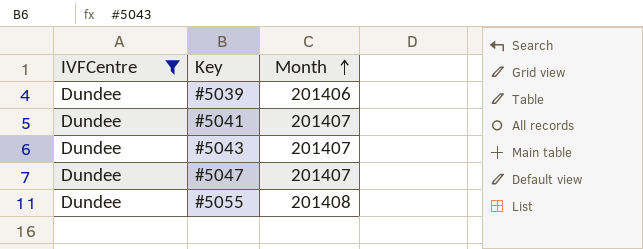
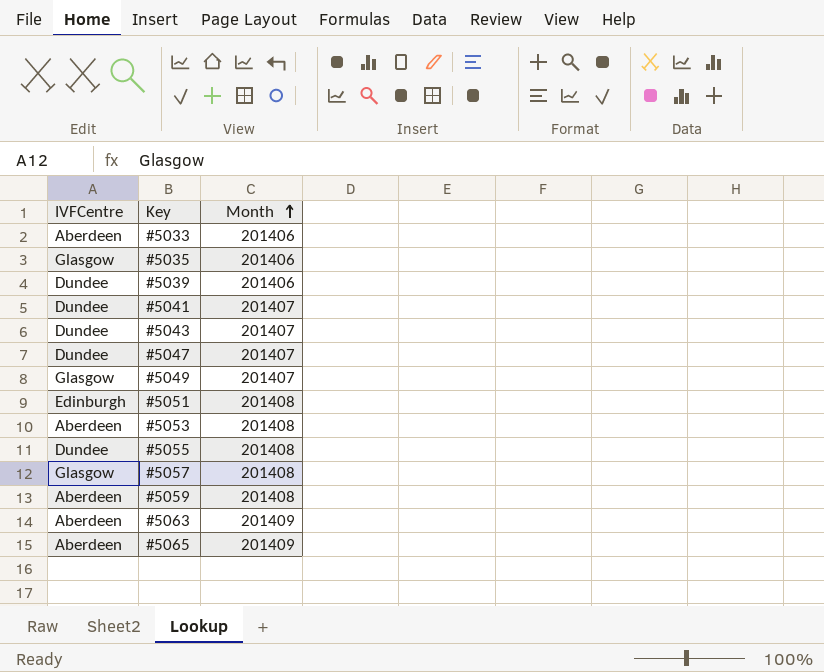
filter: IVFCentre = Dundee -> none

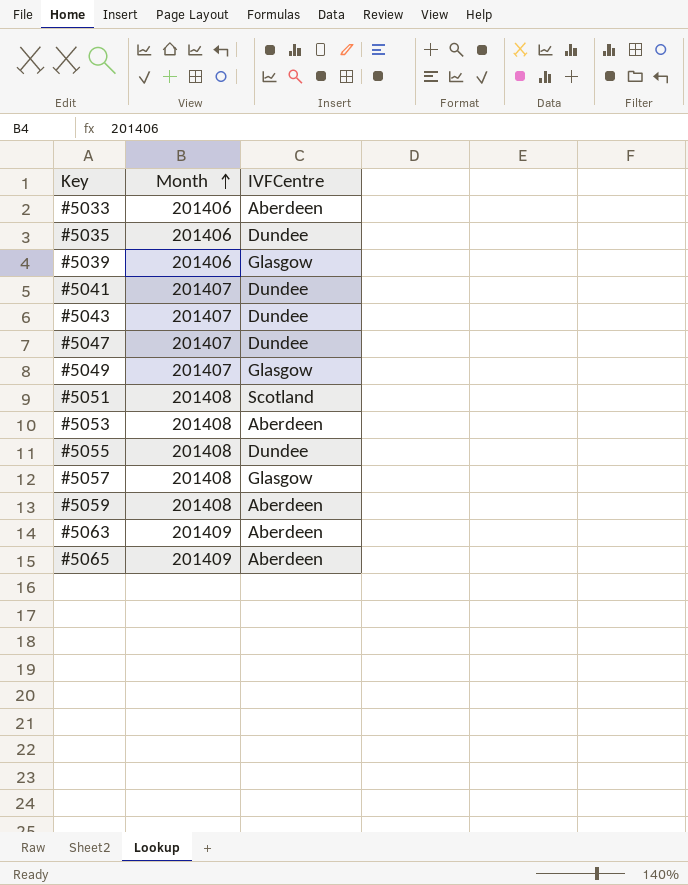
column IVFCentre | position: 1 -> 3
#5035 | IVFCentre: Glasgow -> Dundee
#5039 | IVFCentre: Dundee -> Glasgow
#5051 | IVFCentre: Edinburgh -> Scotland

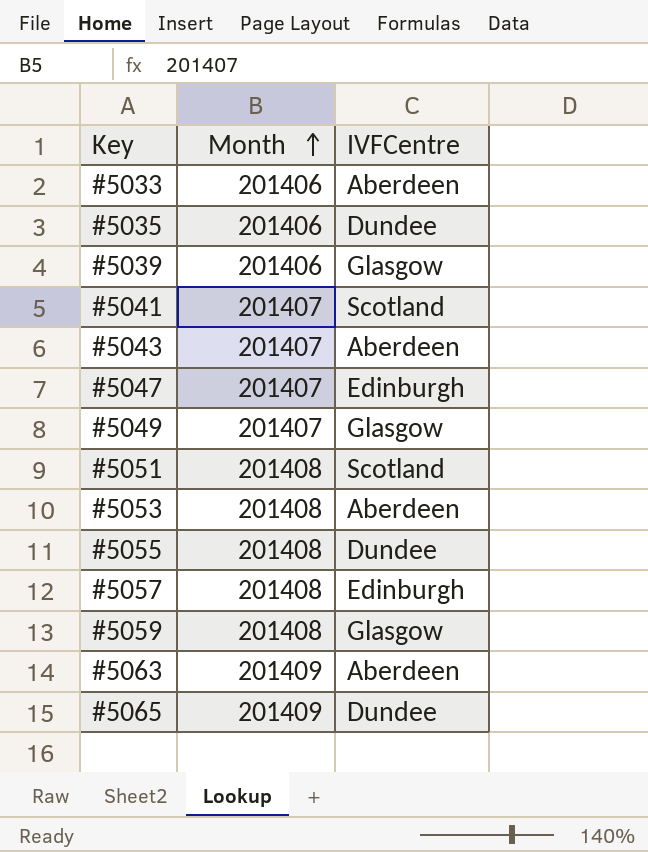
#5041 | IVFCentre: Dundee -> Scotland
#5043 | IVFCentre: Dundee -> Aberdeen
#5047 | IVFCentre: Dundee -> Edinburgh
#5057 | IVFCentre: Glasgow -> Edinburgh
#5059 | IVFCentre: Aberdeen -> Glasgow
#5065 | IVFCentre: Aberdeen -> Dundee

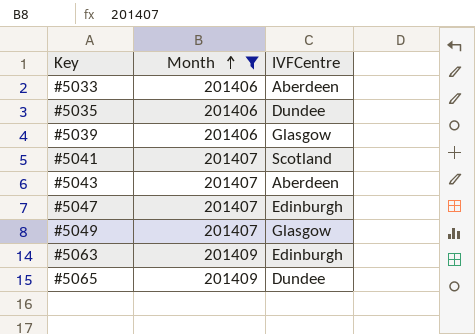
filter: none -> Month != 201408
#5063 | IVFCentre: Aberdeen -> Edinburgh

